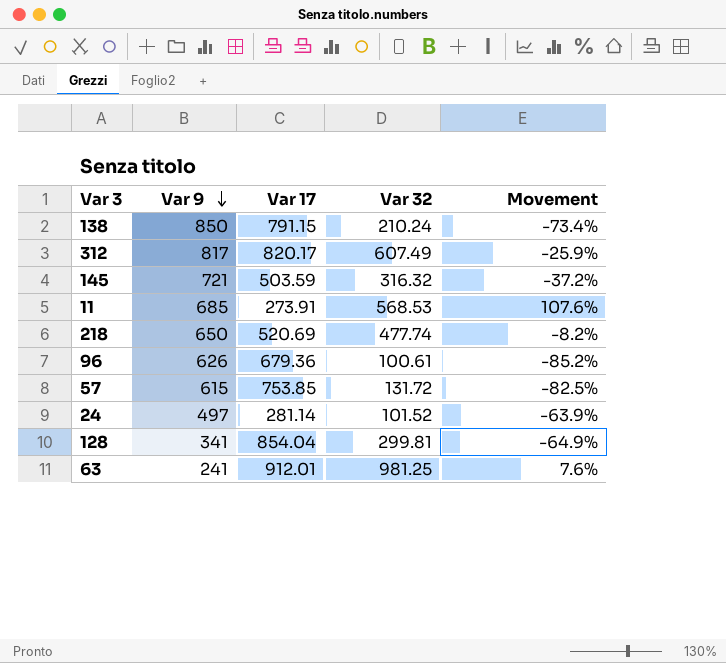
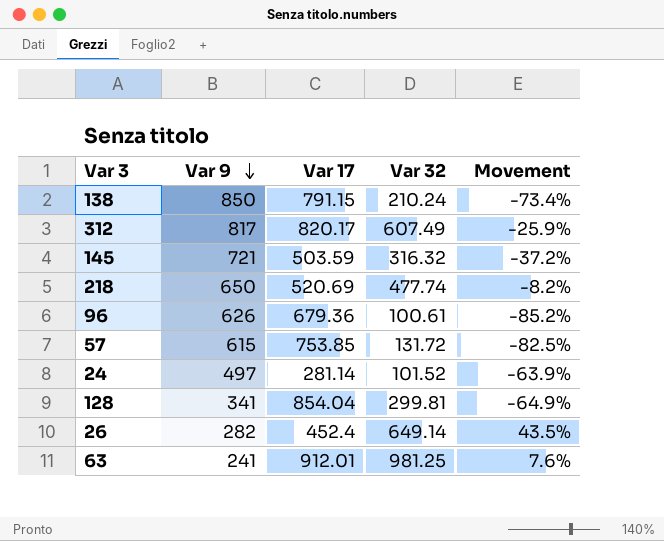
row 11: 685 | 273.91 | 568.53 | 107.6% -> none
row 26: none -> 282 | 452.4 | 649.14 | 43.5%

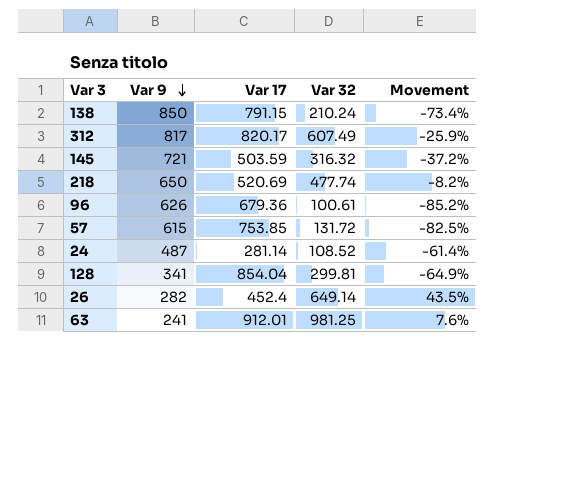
24 | Var 9: 497 -> 487
24 | Var 32: 101.52 -> 108.52
24 | Movement: -63.9% -> -61.4%

